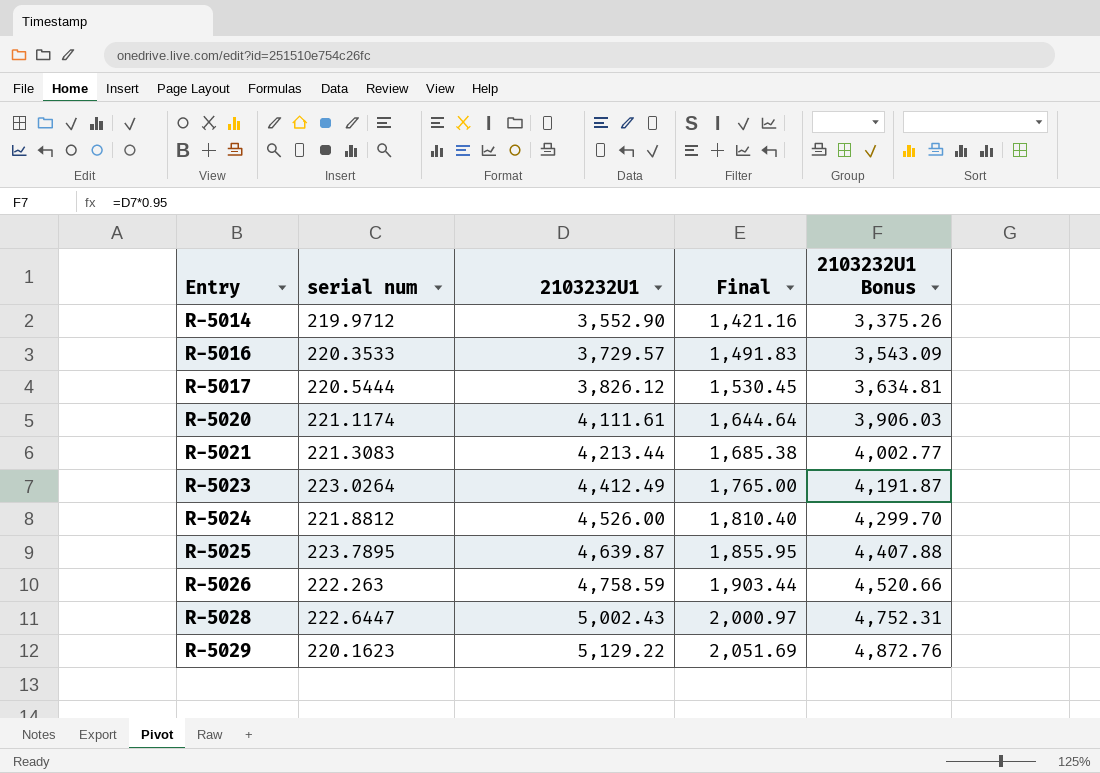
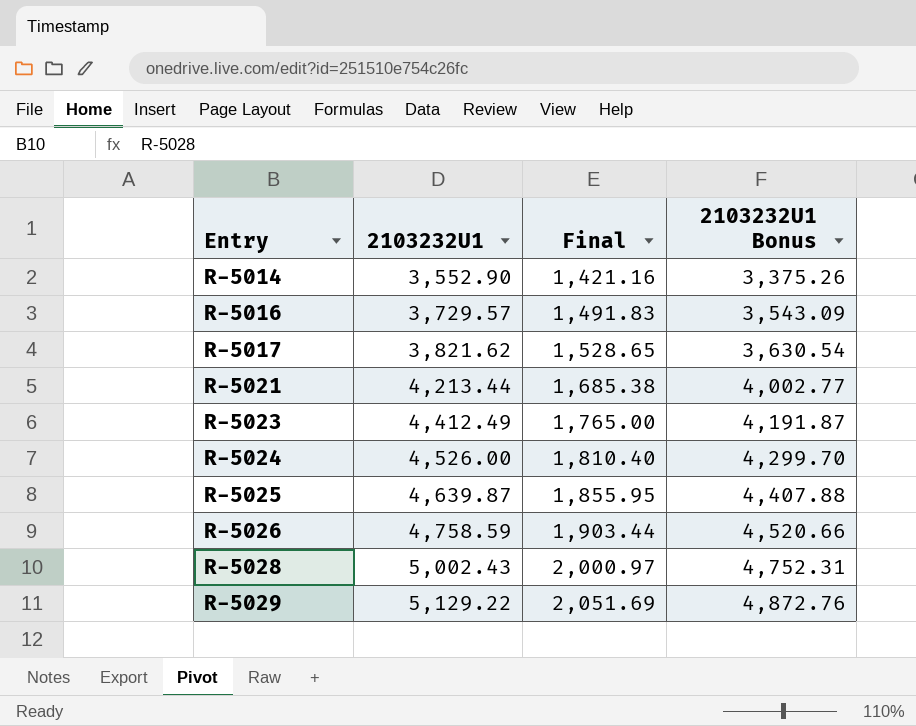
column serial num | position: 2 -> none
row R-5020: 221.1174 | 4,111.61 | 1,644.64 | 3,906.03 -> none
R-5017 | 2103232U1: 3,826.12 -> 3,821.62
R-5017 | Final: 1,530.45 -> 1,528.65
R-5017 | 2103232U1 Bonus: 3,634.81 -> 3,630.54

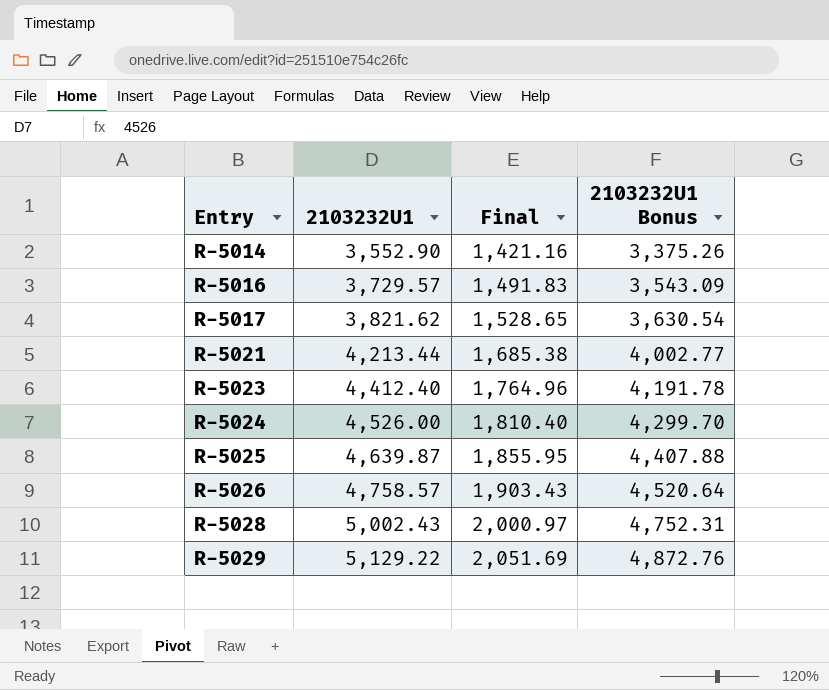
R-5023 | 2103232U1: 4,412.49 -> 4,412.40
R-5023 | Final: 1,765.00 -> 1,764.96
R-5023 | 2103232U1 Bonus: 4,191.87 -> 4,191.78
R-5026 | 2103232U1: 4,758.59 -> 4,758.57
R-5026 | Final: 1,903.44 -> 1,903.43
R-5026 | 2103232U1 Bonus: 4,520.66 -> 4,520.64

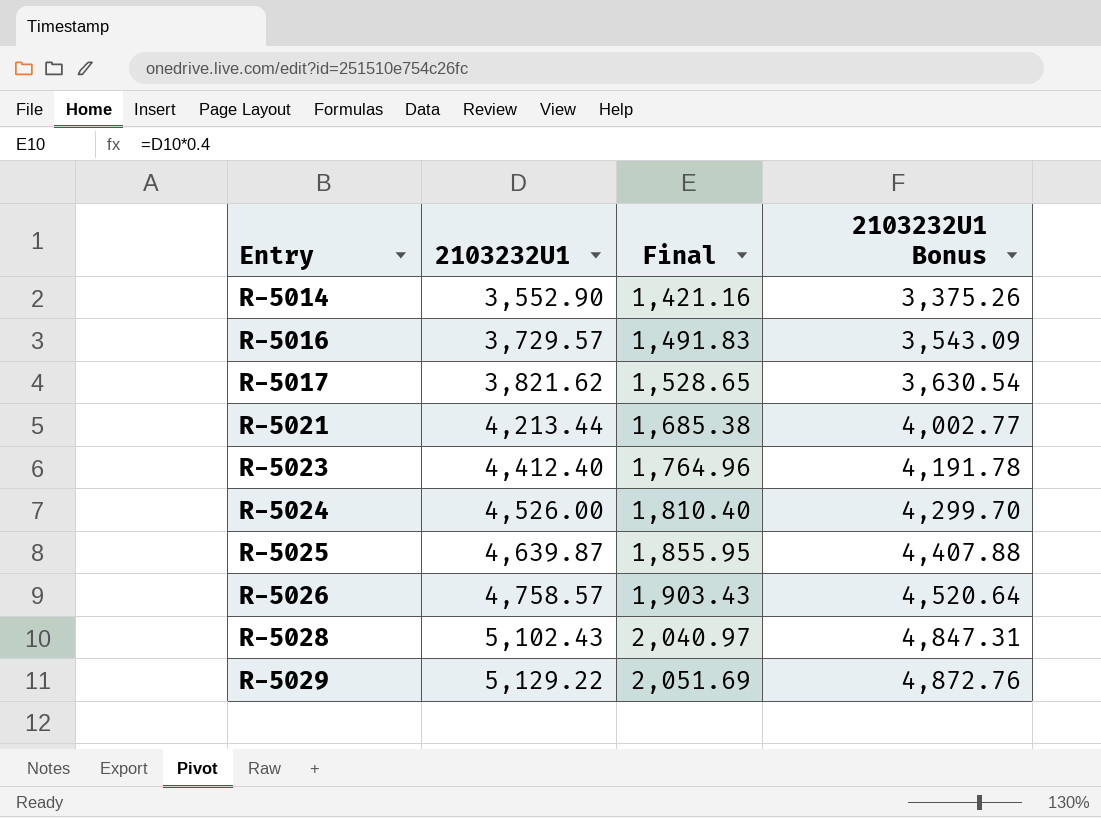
R-5028 | 2103232U1: 5,002.43 -> 5,102.43
R-5028 | Final: 2,000.97 -> 2,040.97
R-5028 | 2103232U1 Bonus: 4,752.31 -> 4,847.31

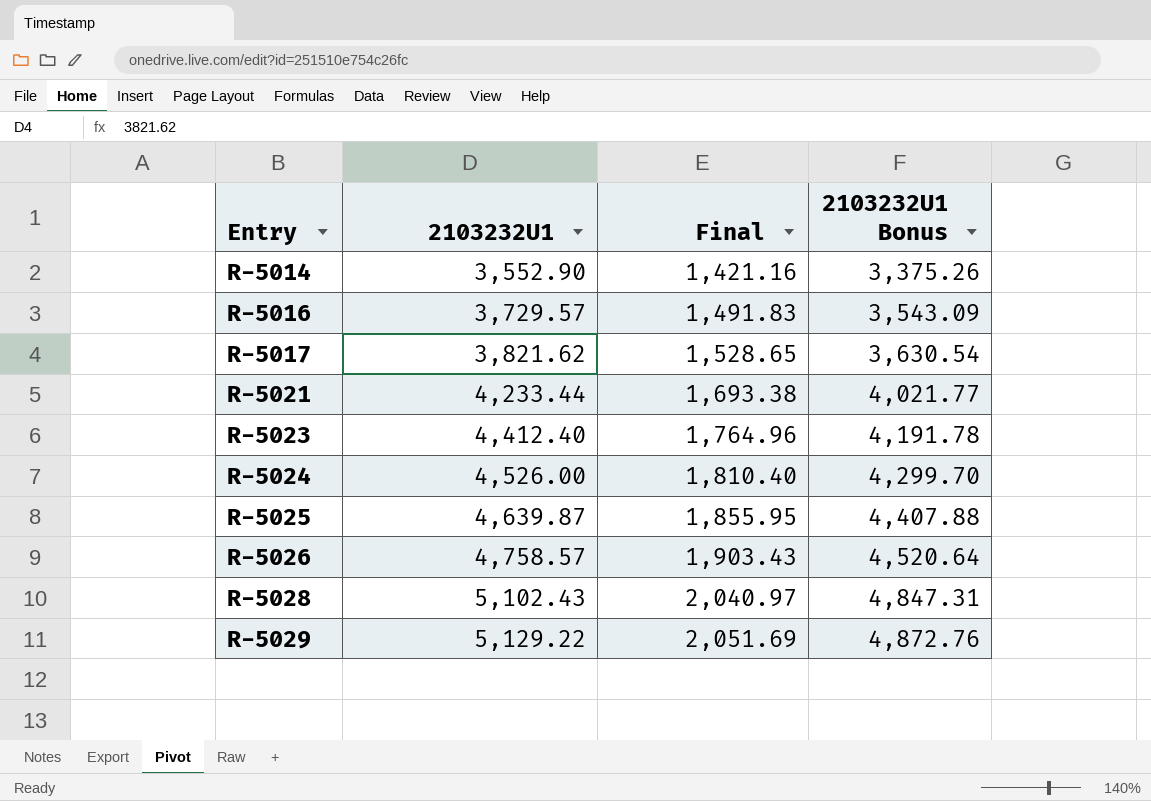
R-5021 | 2103232U1: 4,213.44 -> 4,233.44
R-5021 | Final: 1,685.38 -> 1,693.38
R-5021 | 2103232U1 Bonus: 4,002.77 -> 4,021.77

